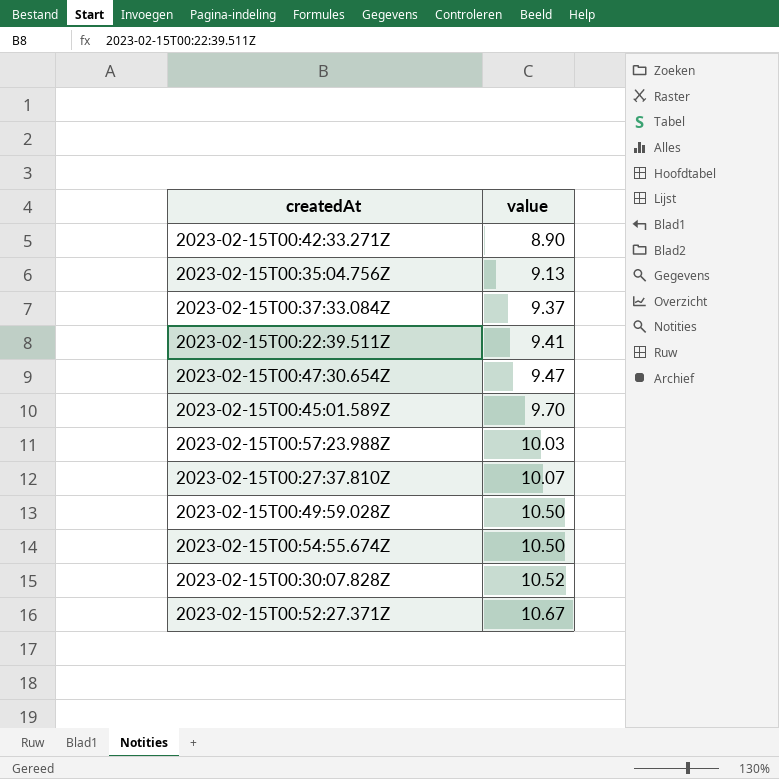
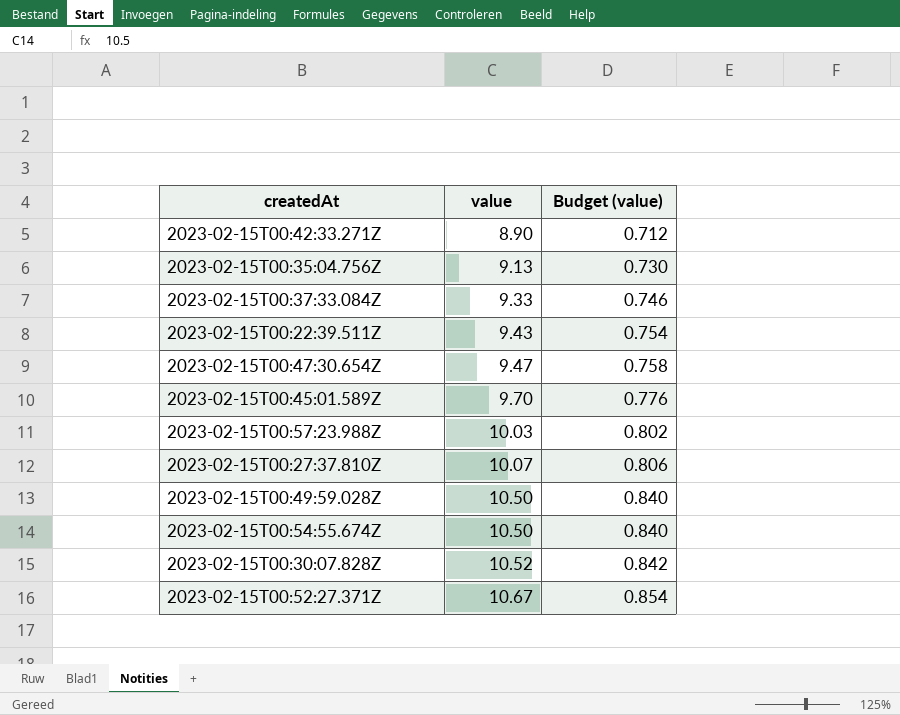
column Budget (value) | formula: none -> [value] * 0.08
2023-02-15T00:37:33.084Z | value: 9.37 -> 9.33
2023-02-15T00:22:39.511Z | value: 9.41 -> 9.43

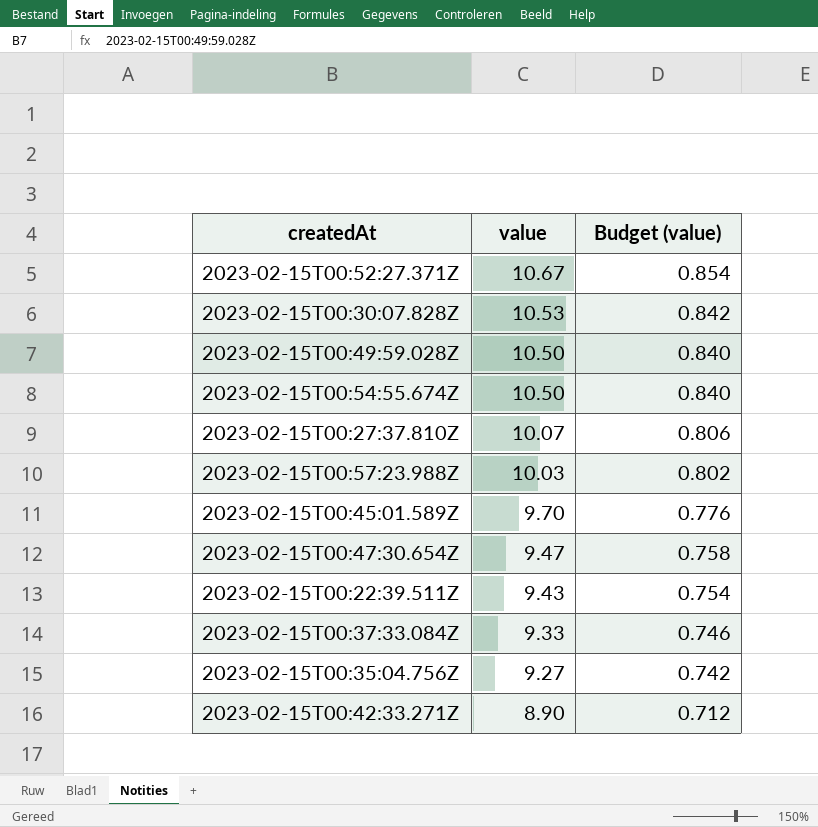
row order: value ascending -> value descending
2023-02-15T00:30:07.828Z | value: 10.52 -> 10.53
2023-02-15T00:35:04.756Z | value: 9.13 -> 9.27
2023-02-15T00:35:04.756Z | Budget (value): 0.730 -> 0.742

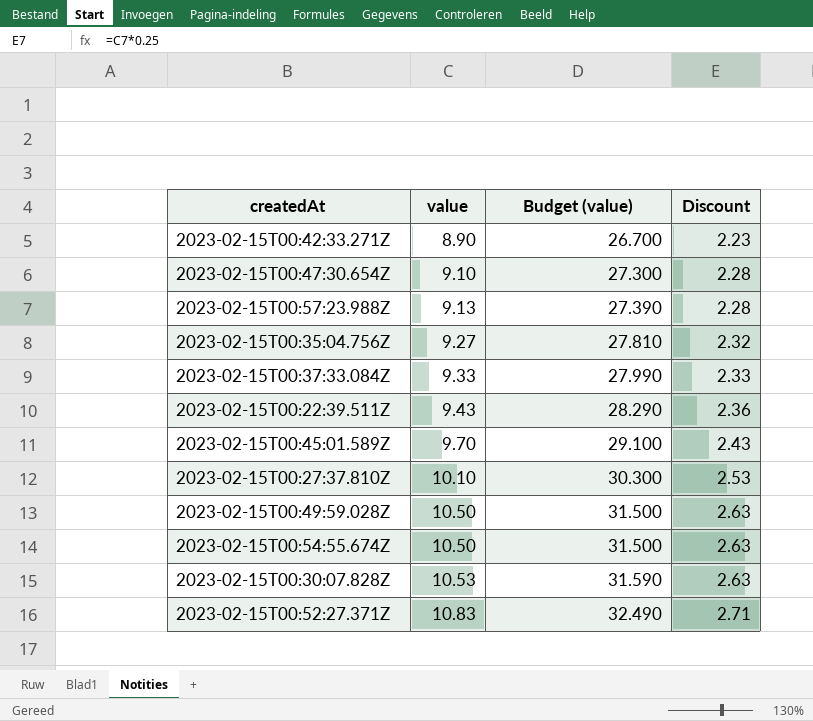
row order: value descending -> value ascending
column Budget (value) | formula: [value] * 0.08 -> [value] * 3
column Discount | formula: none -> [value] * 0.25
2023-02-15T00:47:30.654Z | value: 9.47 -> 9.10
2023-02-15T00:57:23.988Z | value: 10.03 -> 9.13
2023-02-15T00:27:37.810Z | value: 10.07 -> 10.10
2023-02-15T00:52:27.371Z | value: 10.67 -> 10.83

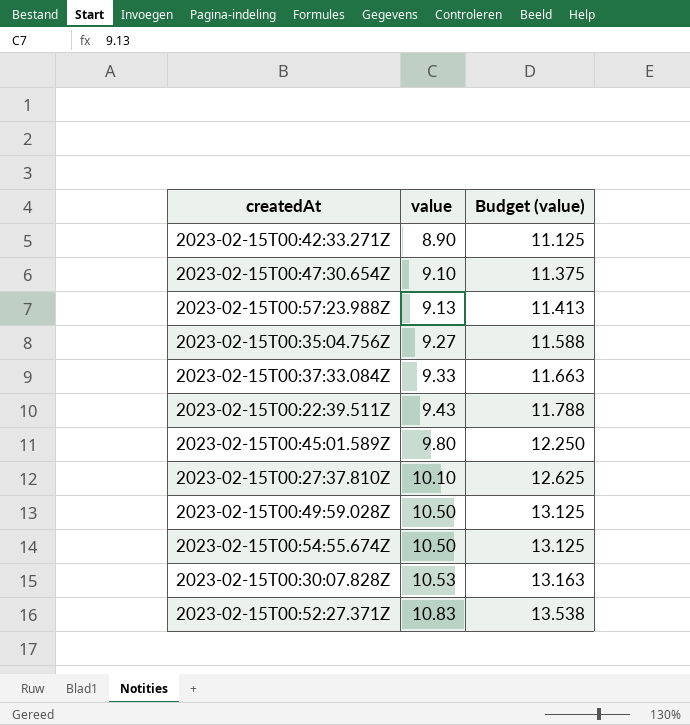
column Discount | formula: [value] * 0.25 -> none
column Budget (value) | formula: [value] * 3 -> [value] * 1.25
2023-02-15T00:45:01.589Z | value: 9.70 -> 9.80

